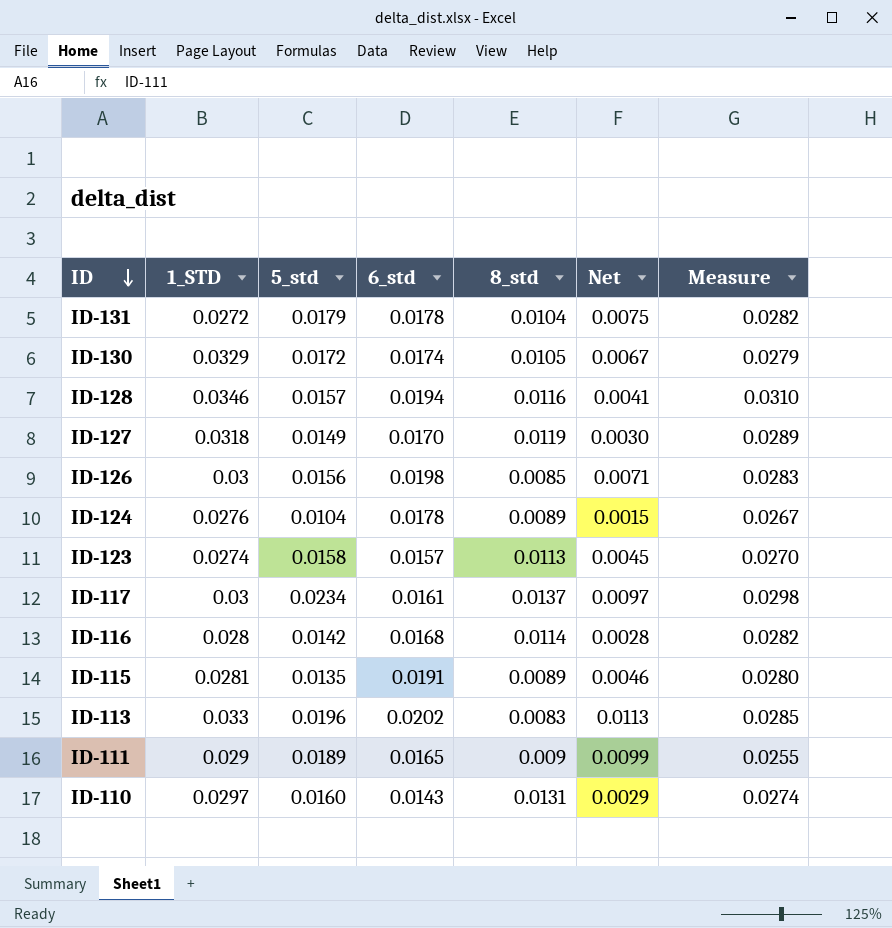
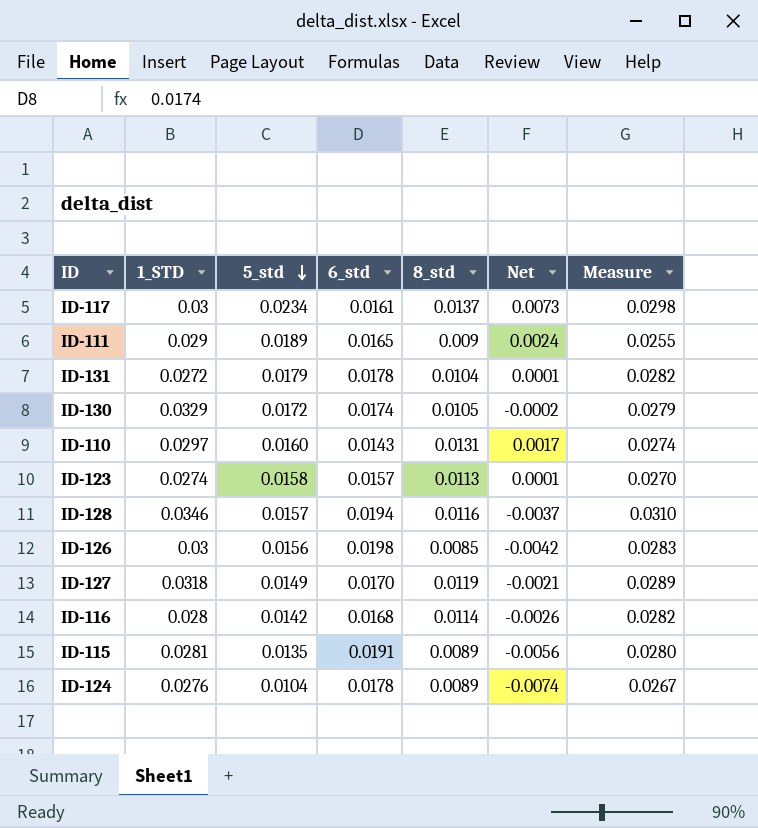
row order: ID descending -> 5_std descending
column Net | formula: [5_std] - [8_std] -> [5_std] - [6_std]
row ID-113: 0.033 | 0.0196 | 0.0202 | 0.0083 | 0.0113 | 0.0285 -> none

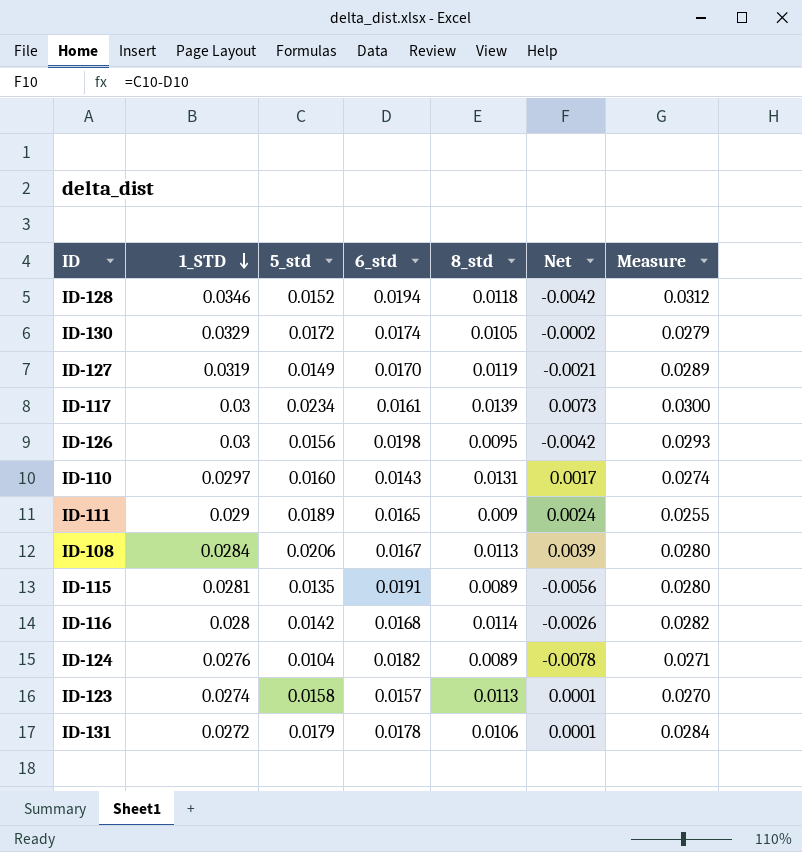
row order: 5_std descending -> 1_STD descending
ID-128 | 5_std: 0.0157 -> 0.0152
ID-128 | 8_std: 0.0116 -> 0.0118
ID-128 | Net: -0.0037 -> -0.0042
ID-128 | Measure: 0.0310 -> 0.0312
ID-127 | 1_STD: 0.0318 -> 0.0319
ID-117 | 8_std: 0.0137 -> 0.0139
ID-117 | Measure: 0.0298 -> 0.0300
ID-126 | 8_std: 0.0085 -> 0.0095
ID-126 | Measure: 0.0283 -> 0.0293
row ID-108: none -> 0.0284 | 0.0206 | 0.0167 | 0.0113 | 0.0039 | 0.0280
ID-124 | 6_std: 0.0178 -> 0.0182
ID-124 | Net: -0.0074 -> -0.0078
ID-124 | Measure: 0.0267 -> 0.0271
ID-131 | 8_std: 0.0104 -> 0.0106
ID-131 | Measure: 0.0282 -> 0.0284

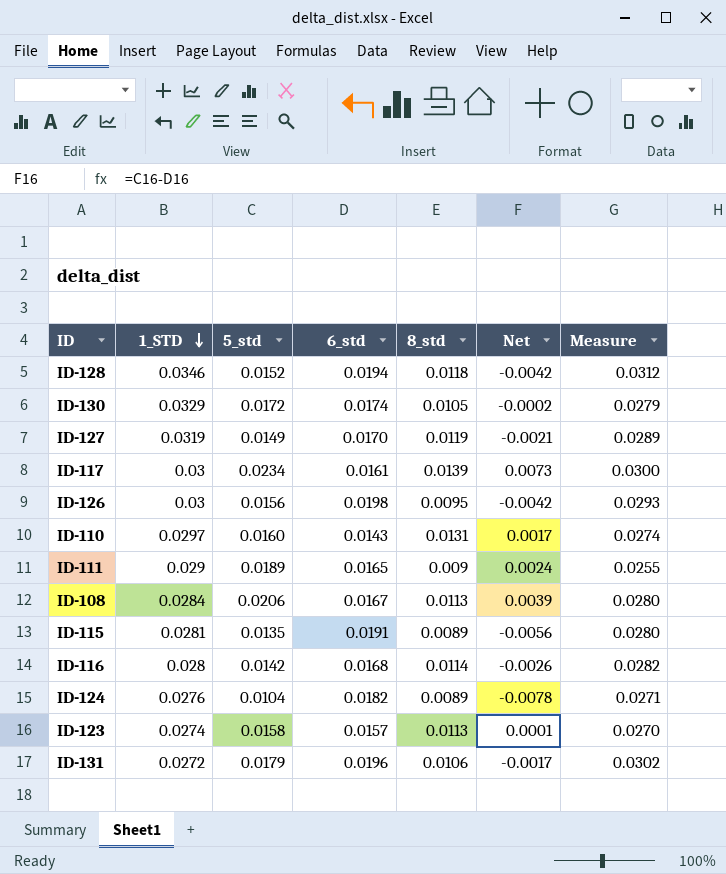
ID-131 | 6_std: 0.0178 -> 0.0196
ID-131 | Net: 0.0001 -> -0.0017
ID-131 | Measure: 0.0284 -> 0.0302

